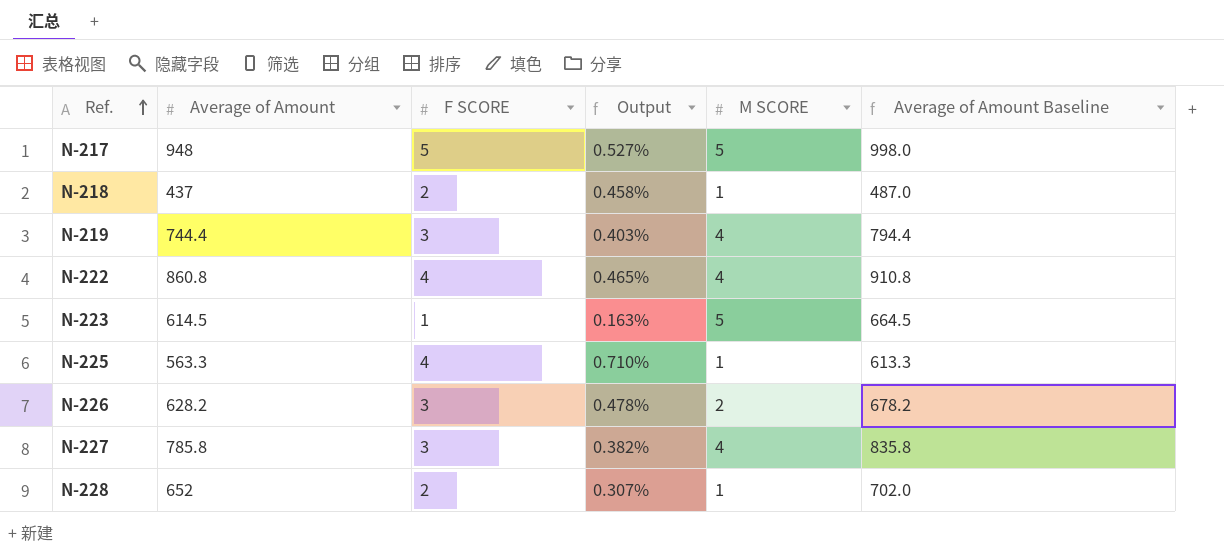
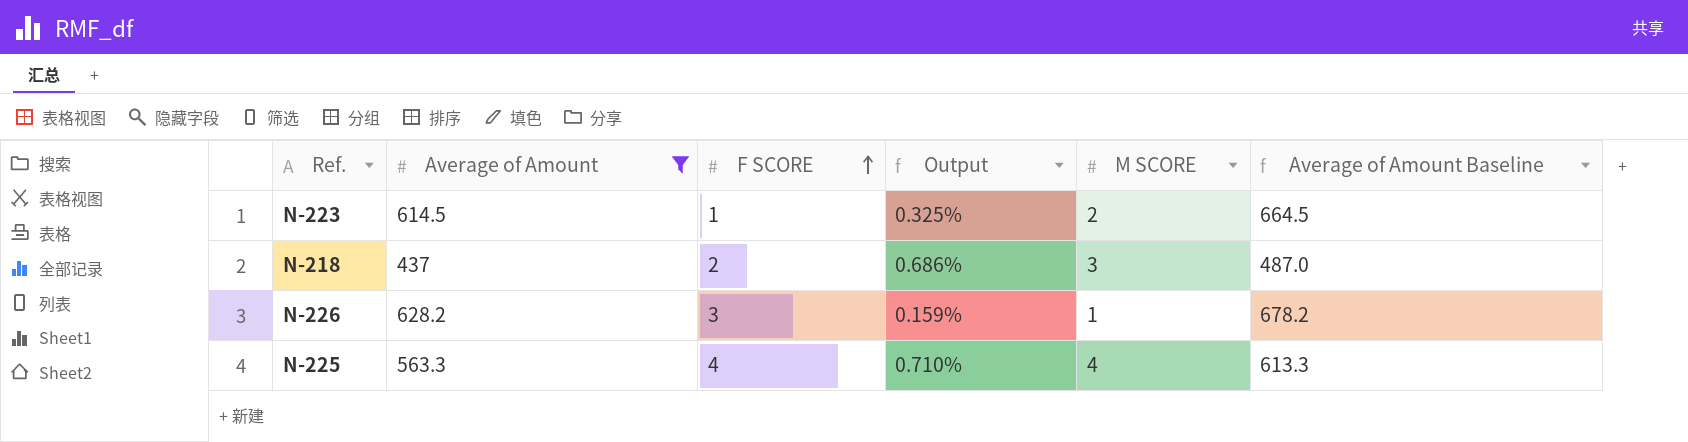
filter: none -> Average of Amount <= 628.2
row order: Ref. ascending -> F SCORE ascending
column Output | formula: [F SCORE] / [Average of Amount] -> [M SCORE] / [Average of Amount]
N-223 | M SCORE: 5 -> 2
N-218 | M SCORE: 1 -> 3
N-226 | M SCORE: 2 -> 1
N-225 | M SCORE: 1 -> 4

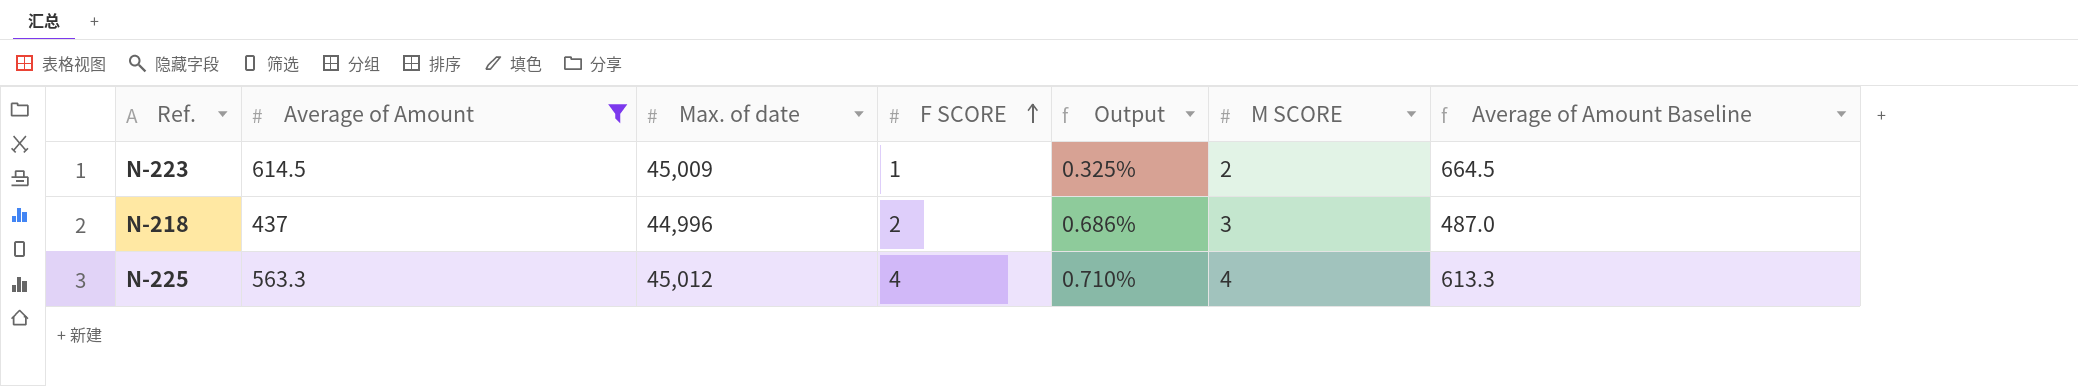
column Max. of date | position: none -> 3
row N-226: 628.2 | 3 | 0.159% | 1 | 678.2 -> none

